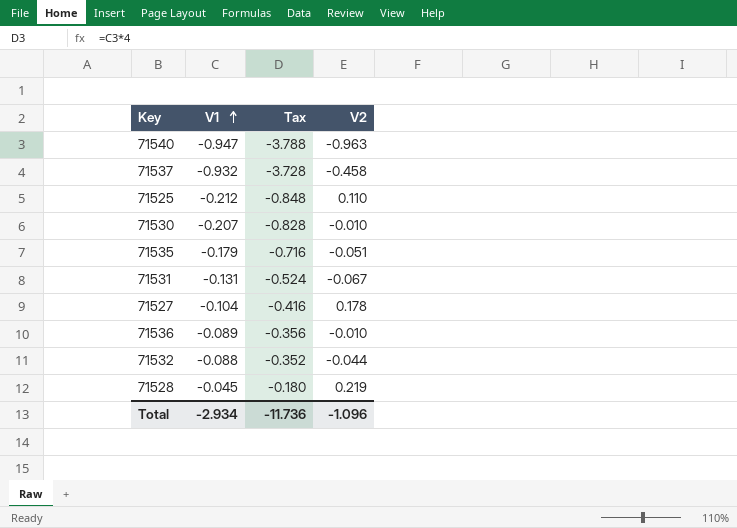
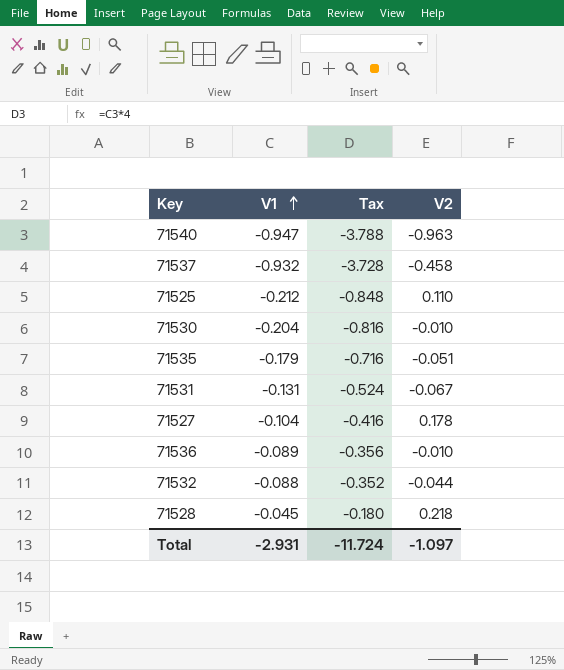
71530 | V1: -0.207 -> -0.204
71530 | Tax: -0.828 -> -0.816
71528 | V2: 0.219 -> 0.218
Total | V1: -2.934 -> -2.931
Total | Tax: -11.736 -> -11.724
Total | V2: -1.096 -> -1.097

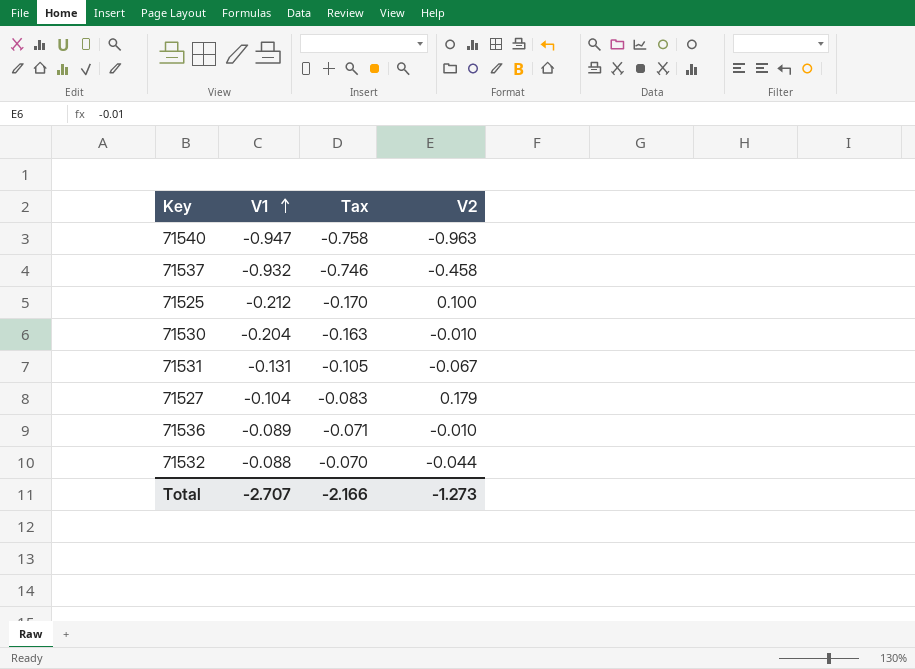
column Tax | formula: [V1] * 4 -> [V1] * 0.8
row 71535: -0.179 | -0.716 | -0.051 -> none
row 71528: -0.045 | -0.180 | 0.218 -> none
71525 | V2: 0.110 -> 0.100
71527 | V2: 0.178 -> 0.179
Total | V1: -2.931 -> -2.707
Total | Tax: -11.724 -> -2.166
Total | V2: -1.097 -> -1.273

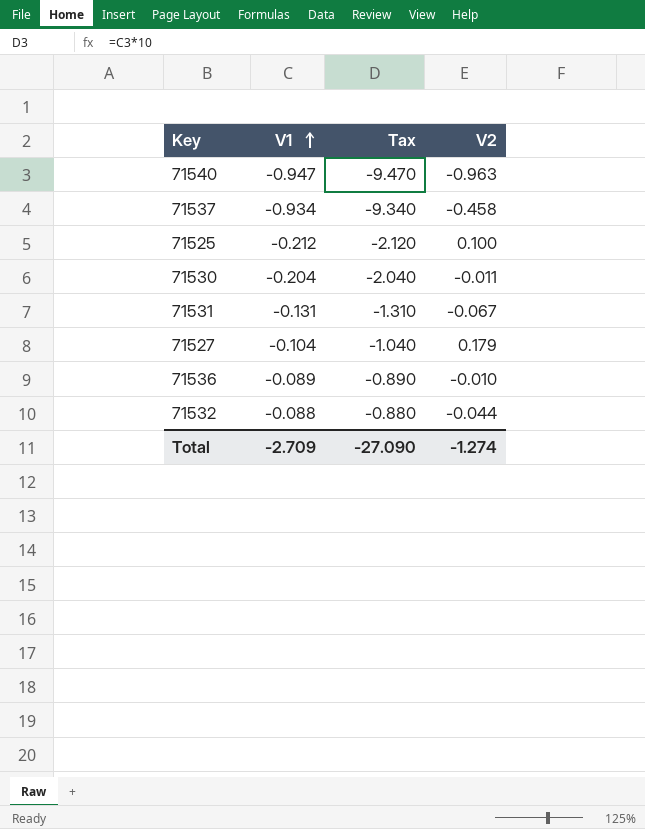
column Tax | formula: [V1] * 0.8 -> [V1] * 10
71537 | V1: -0.932 -> -0.934
71530 | V2: -0.010 -> -0.011
Total | V1: -2.707 -> -2.709
Total | Tax: -2.166 -> -27.090
Total | V2: -1.273 -> -1.274

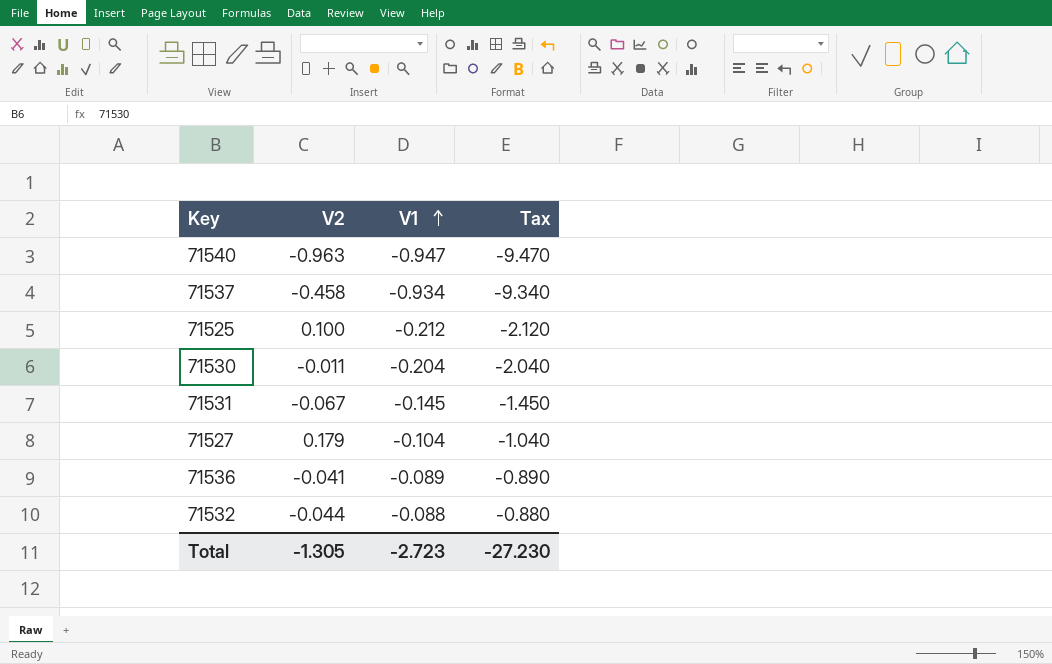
column V2 | position: 4 -> 2
71531 | V1: -0.131 -> -0.145
71531 | Tax: -1.310 -> -1.450
71536 | V2: -0.010 -> -0.041
Total | V2: -1.274 -> -1.305
Total | V1: -2.709 -> -2.723
Total | Tax: -27.090 -> -27.230

